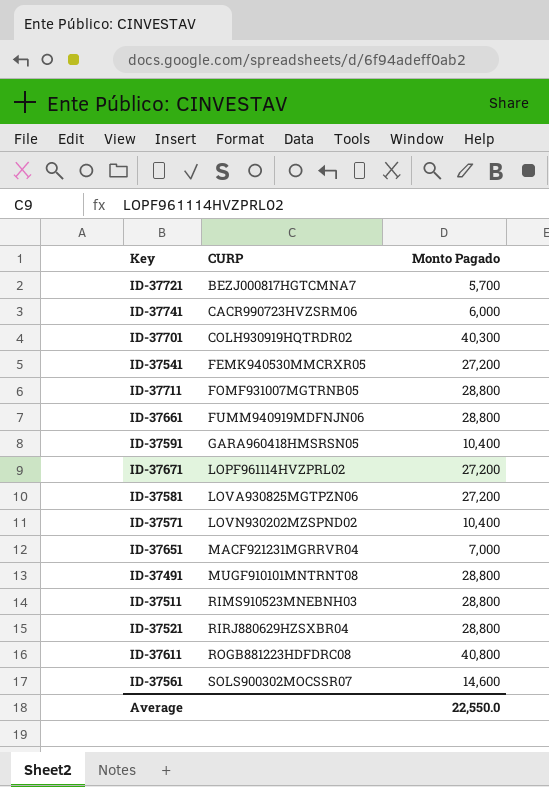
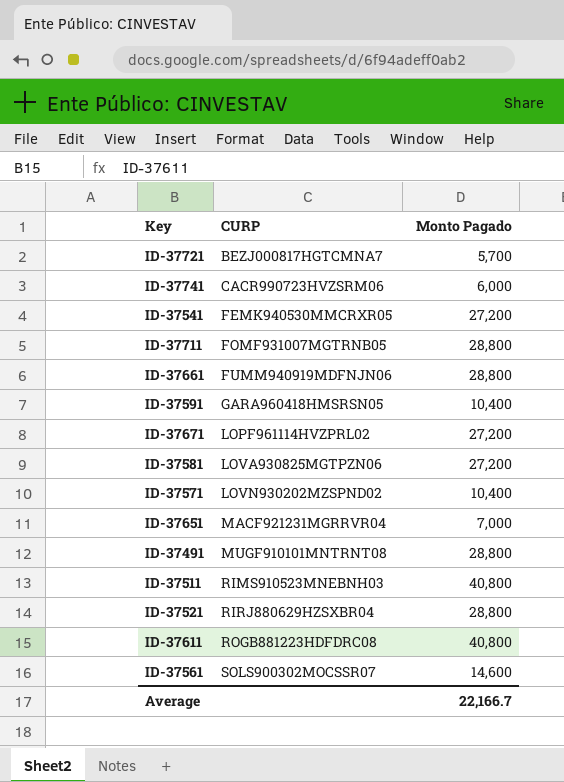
row ID-37701: COLH930919HQTRDR02 | 40,300 -> none
ID-37511 | Monto Pagado: 28,800 -> 40,800
Average | Monto Pagado: 22,550.0 -> 22,166.7

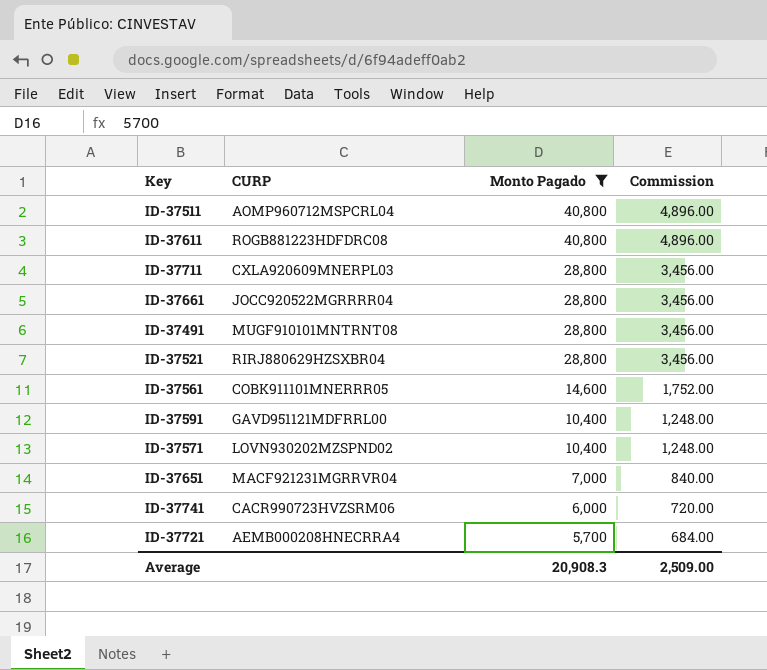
filter: none -> Monto Pagado != 27,200
row order: CURP ascending -> Monto Pagado descending
column Commission | formula: none -> [Monto Pagado] * 0.12
ID-37511 | CURP: RIMS910523MNEBNH03 -> AOMP960712MSPCRL04
ID-37711 | CURP: FOMF931007MGTRNB05 -> CXLA920609MNERPL03
ID-37661 | CURP: FUMM940919MDFNJN06 -> JOCC920522MGRRRR04
ID-37561 | CURP: SOLS900302MOCSSR07 -> COBK911101MNERRR05
ID-37591 | CURP: GARA960418HMSRSN05 -> GAVD951121MDFRRL00
ID-37721 | CURP: BEZJ000817HGTCMNA7 -> AEMB000208HNECRRA4
Average | Monto Pagado: 22,166.7 -> 20,908.3

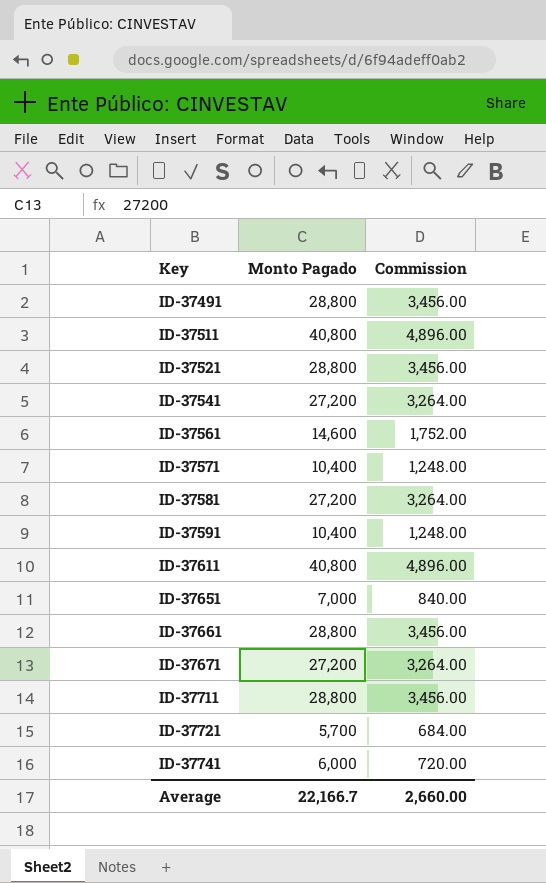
filter: Monto Pagado != 27,200 -> none
row order: Monto Pagado descending -> Key ascending
column CURP | position: 2 -> none
Average | Monto Pagado: 20,908.3 -> 22,166.7
Average | Commission: 2,509.00 -> 2,660.00

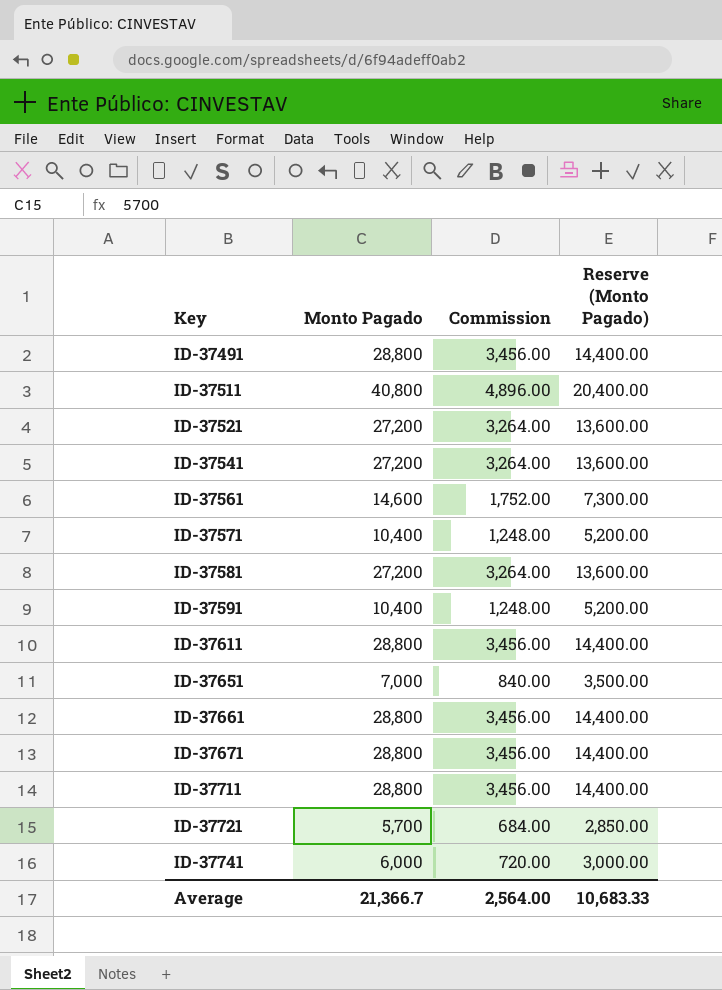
column Reserve (Monto Pagado) | formula: none -> [Monto Pagado] * 0.5
ID-37521 | Monto Pagado: 28,800 -> 27,200
ID-37521 | Commission: 3,456.00 -> 3,264.00
ID-37611 | Monto Pagado: 40,800 -> 28,800
ID-37611 | Commission: 4,896.00 -> 3,456.00
ID-37671 | Monto Pagado: 27,200 -> 28,800
ID-37671 | Commission: 3,264.00 -> 3,456.00
Average | Monto Pagado: 22,166.7 -> 21,366.7
Average | Commission: 2,660.00 -> 2,564.00

